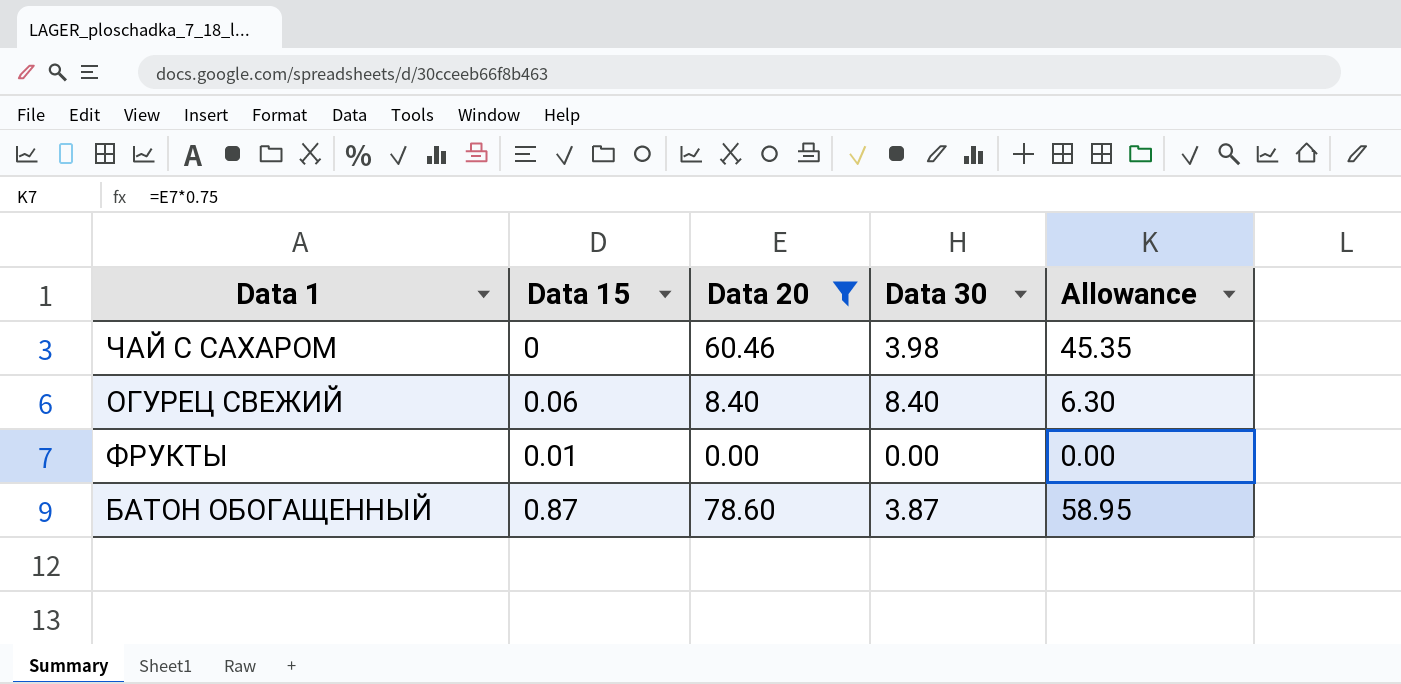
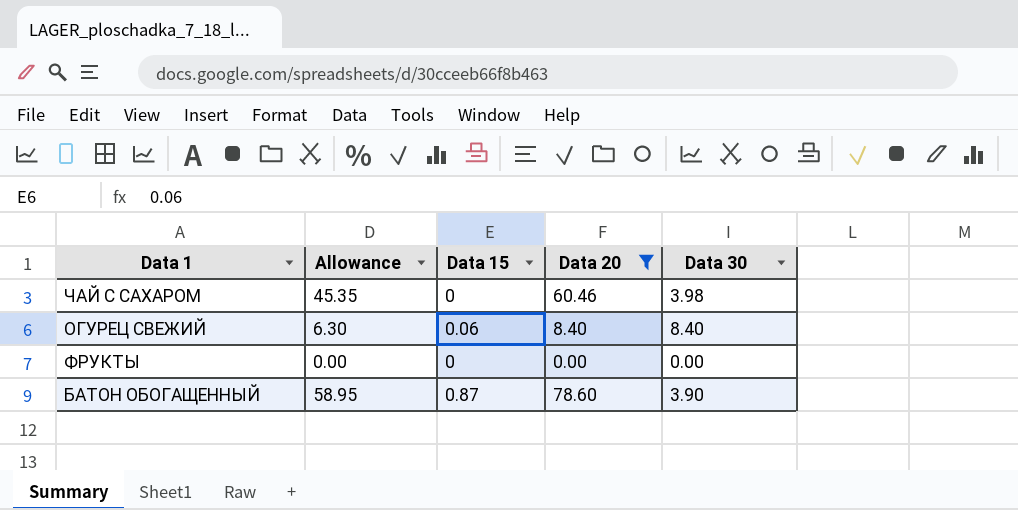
column Allowance | position: 5 -> 2
ФРУКТЫ | Data 15: 0.01 -> 0
БАТОН ОБОГАЩЕННЫЙ | Data 30: 3.87 -> 3.90

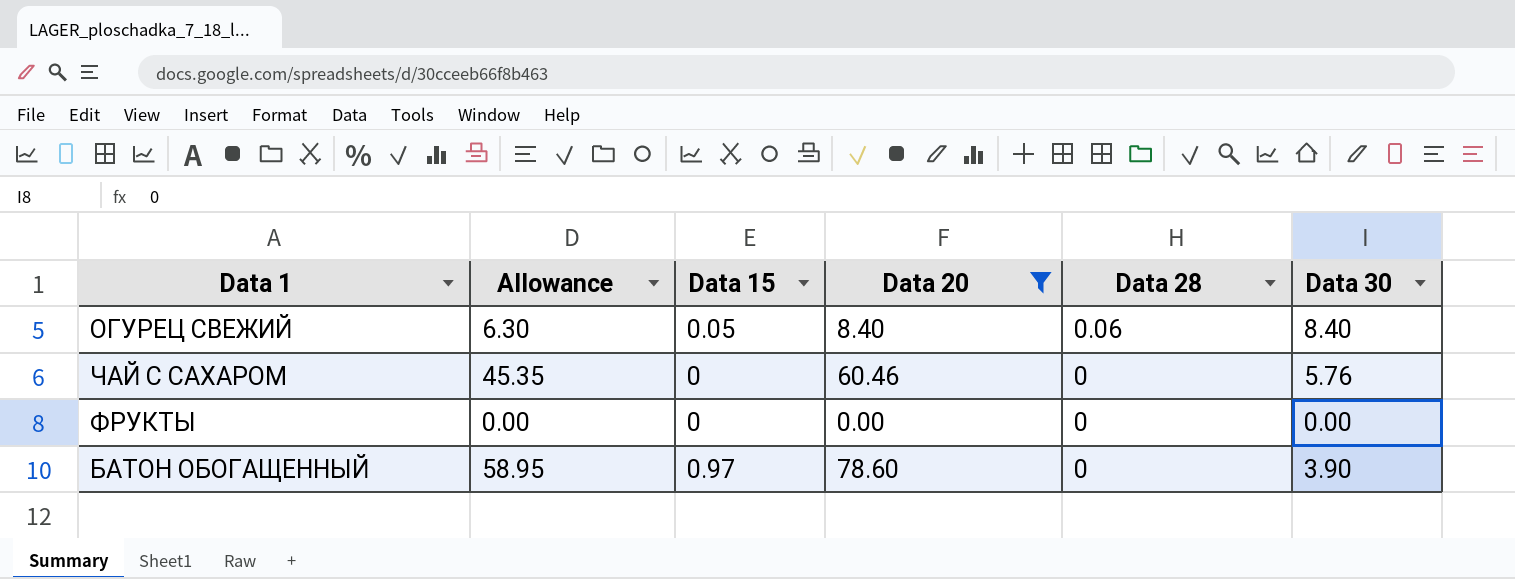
row order: none -> Data 28 descending
column Data 28 | position: none -> 5
ОГУРЕЦ СВЕЖИЙ | Data 15: 0.06 -> 0.05
ЧАЙ С САХАРОМ | Data 30: 3.98 -> 5.76
БАТОН ОБОГАЩЕННЫЙ | Data 15: 0.87 -> 0.97

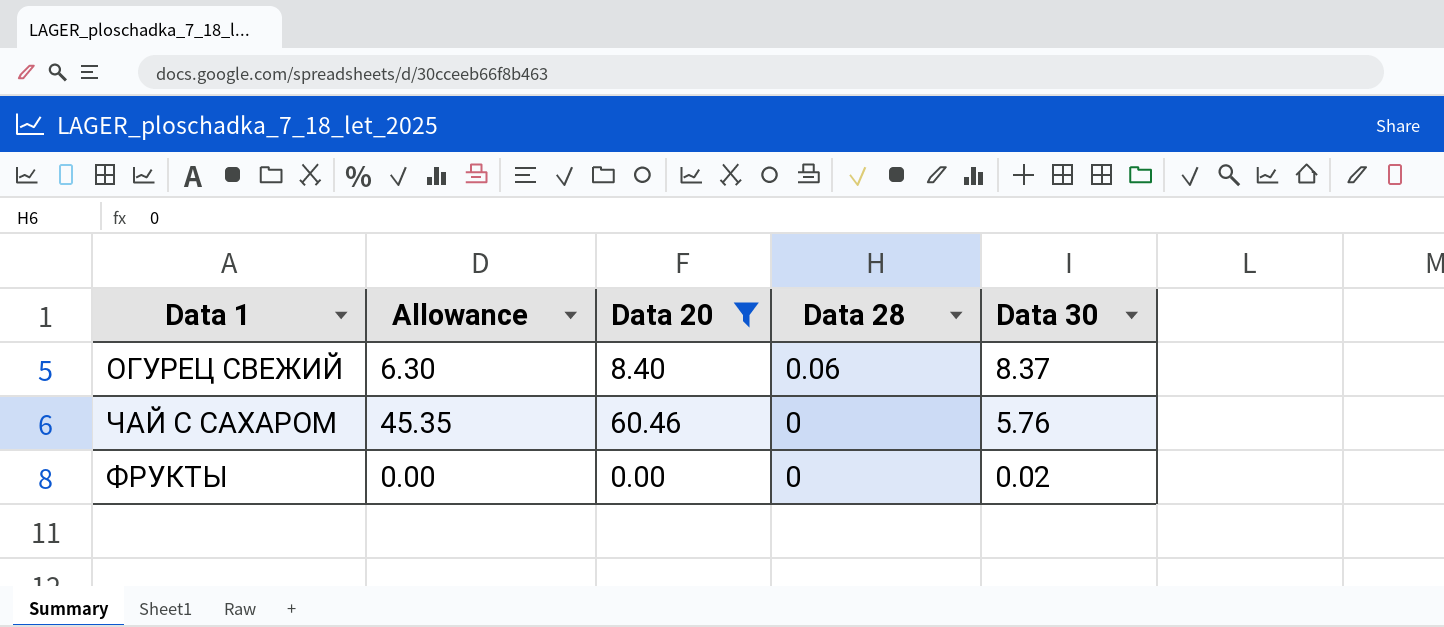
column Data 15 | position: 3 -> none
row БАТОН ОБОГАЩЕННЫЙ: 58.95 | 0.97 | 78.60 | 0 | 3.90 -> none
ОГУРЕЦ СВЕЖИЙ | Data 30: 8.40 -> 8.37
ФРУКТЫ | Data 30: 0.00 -> 0.02

